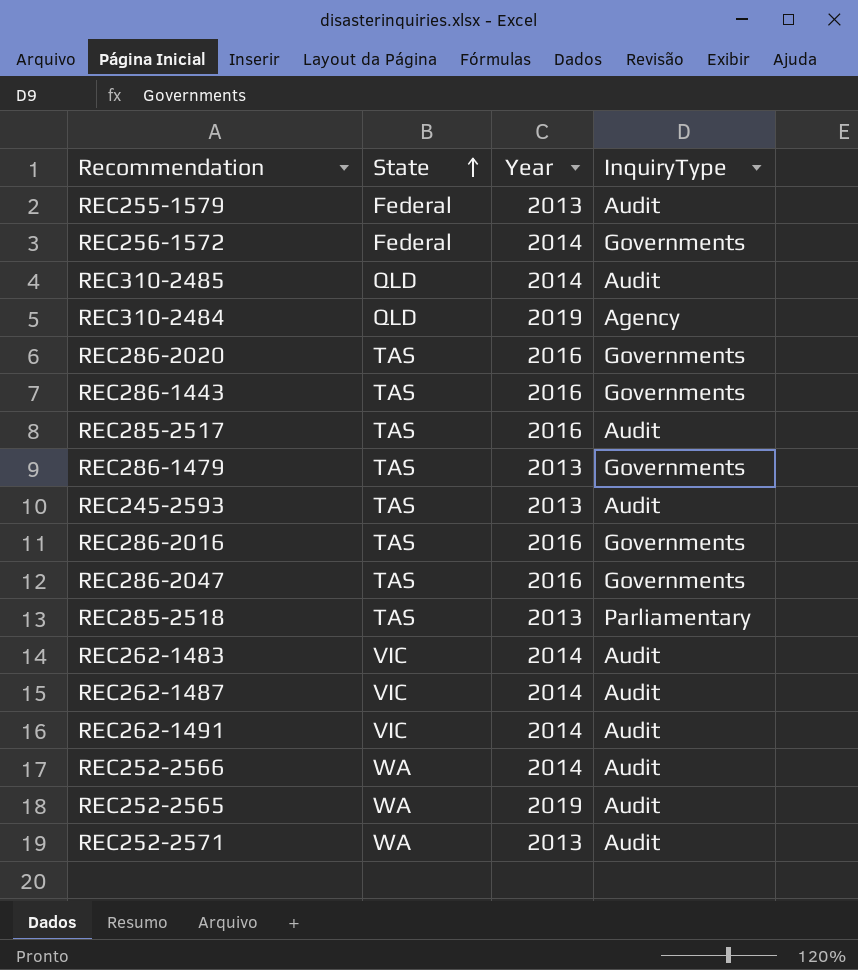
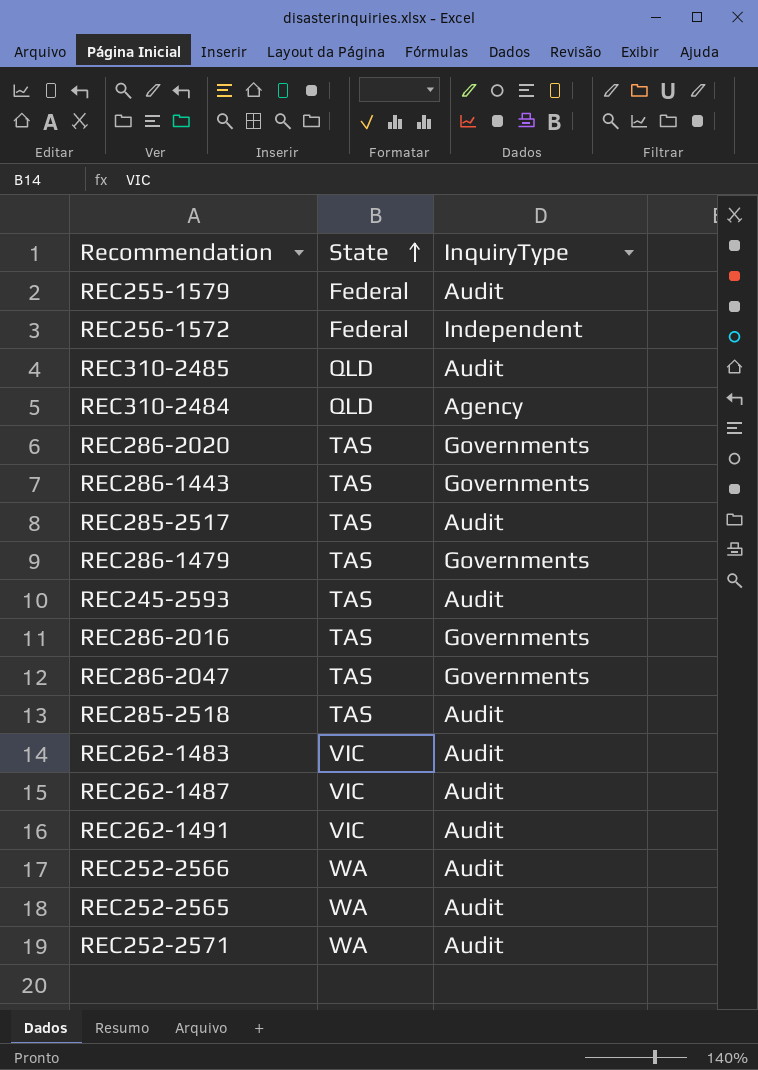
column Year | position: 3 -> none
REC256-1572 | InquiryType: Governments -> Independent
REC285-2518 | InquiryType: Parliamentary -> Audit

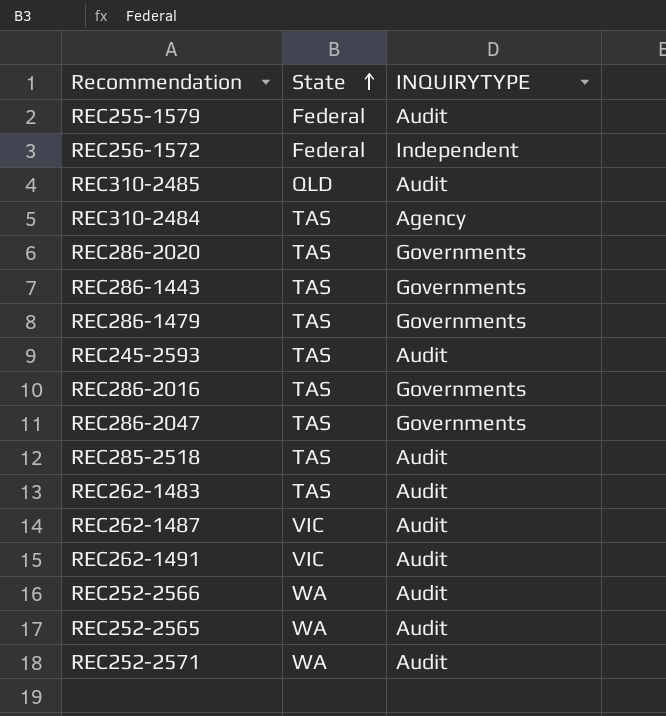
column name: InquiryType -> INQUIRYTYPE
row REC285-2517: TAS | Audit -> none
REC310-2484 | State: QLD -> TAS
REC262-1483 | State: VIC -> TAS

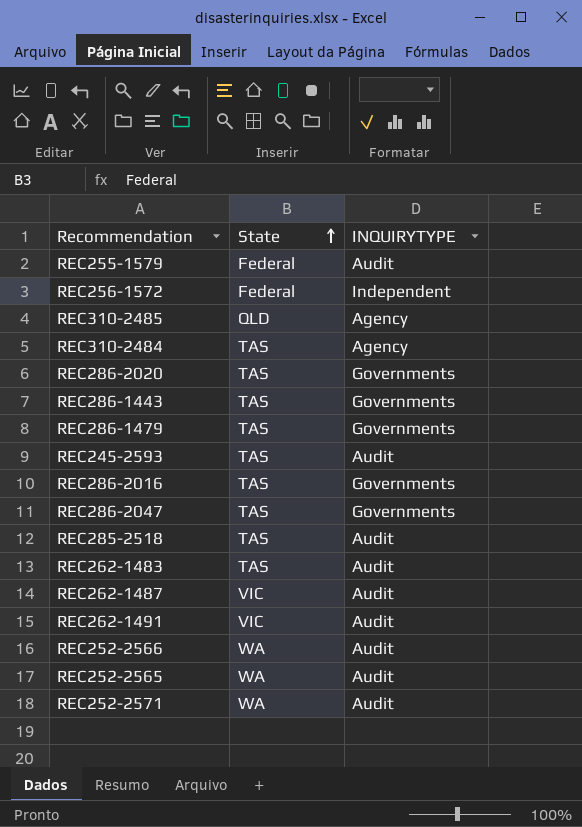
REC310-2485 | INQUIRYTYPE: Audit -> Agency

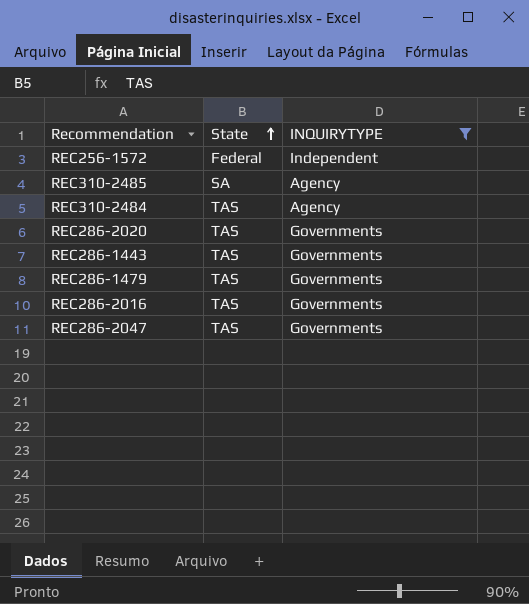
filter: none -> INQUIRYTYPE != Audit
REC310-2485 | State: QLD -> SA

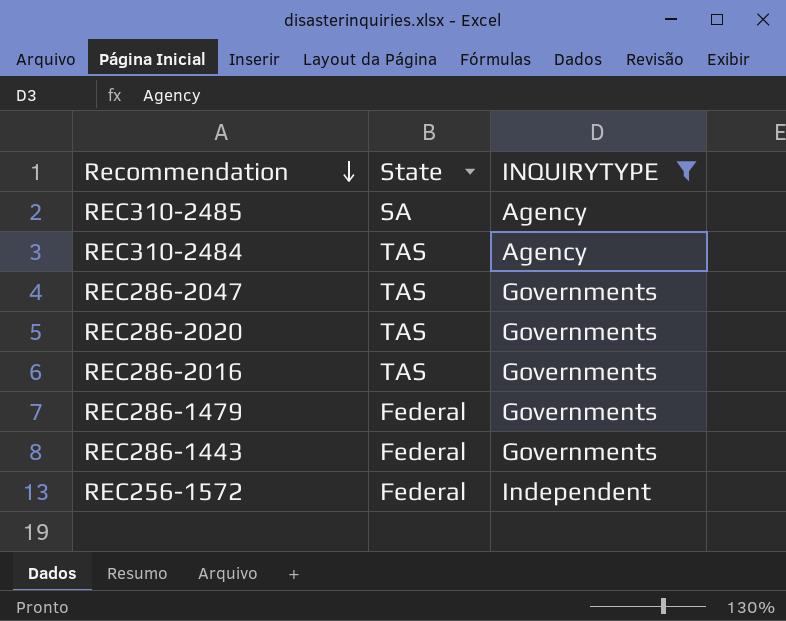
row order: State ascending -> Recommendation descending
REC286-1479 | State: TAS -> Federal
REC286-1443 | State: TAS -> Federal

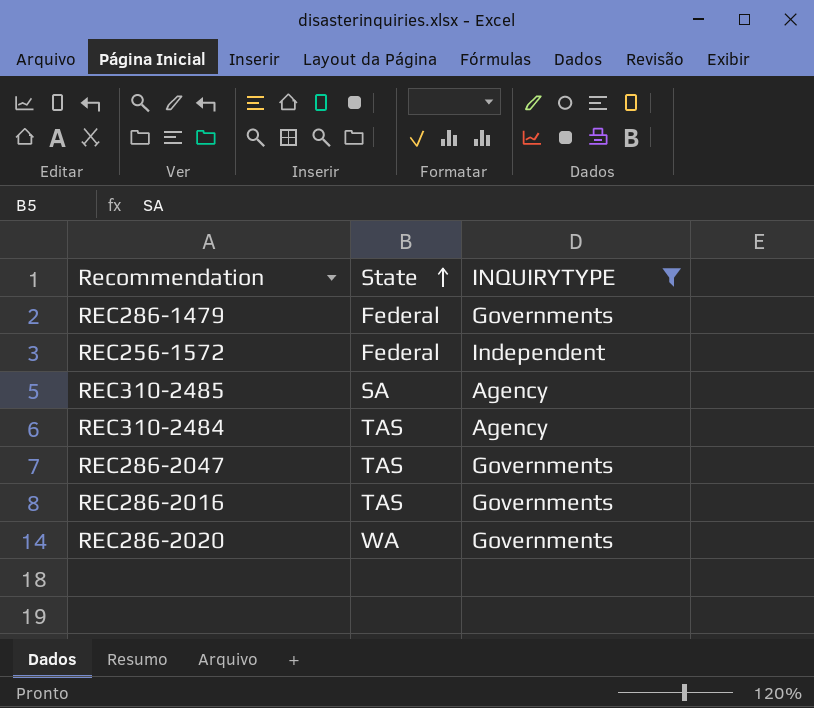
row order: Recommendation descending -> State ascending
row REC286-1443: Federal | Governments -> none
REC286-2020 | State: TAS -> WA

